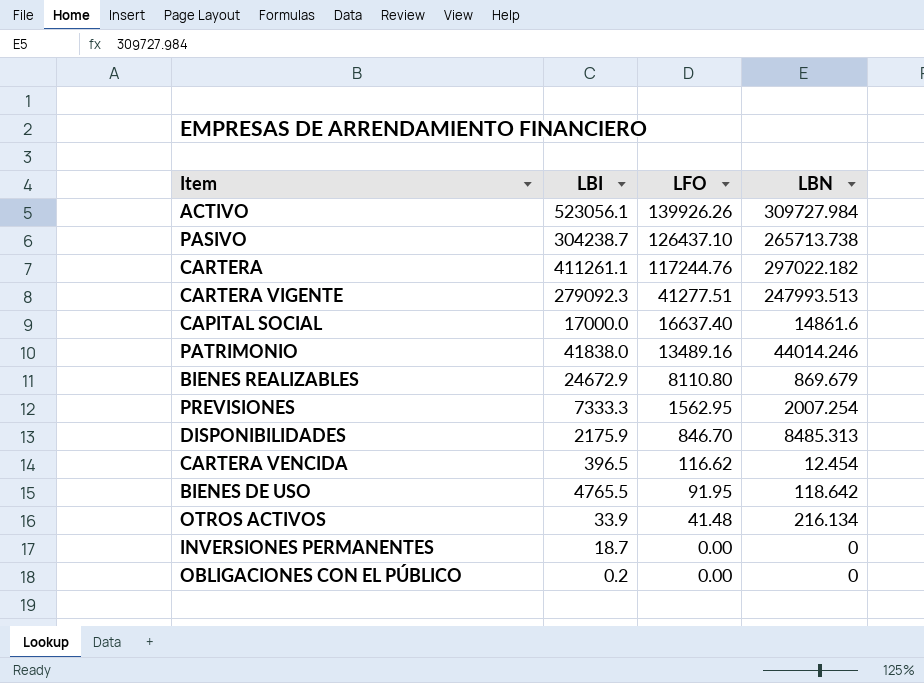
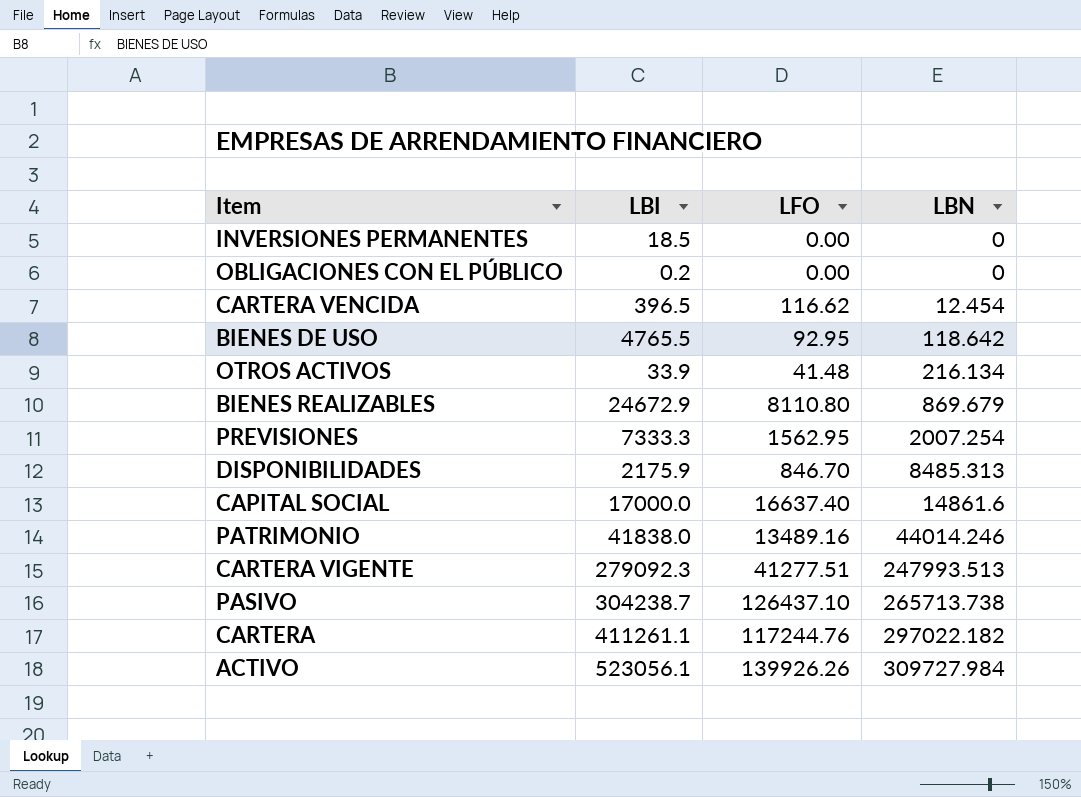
row order: LFO descending -> LBN ascending
INVERSIONES PERMANENTES | LBI: 18.7 -> 18.5
BIENES DE USO | LFO: 91.95 -> 92.95

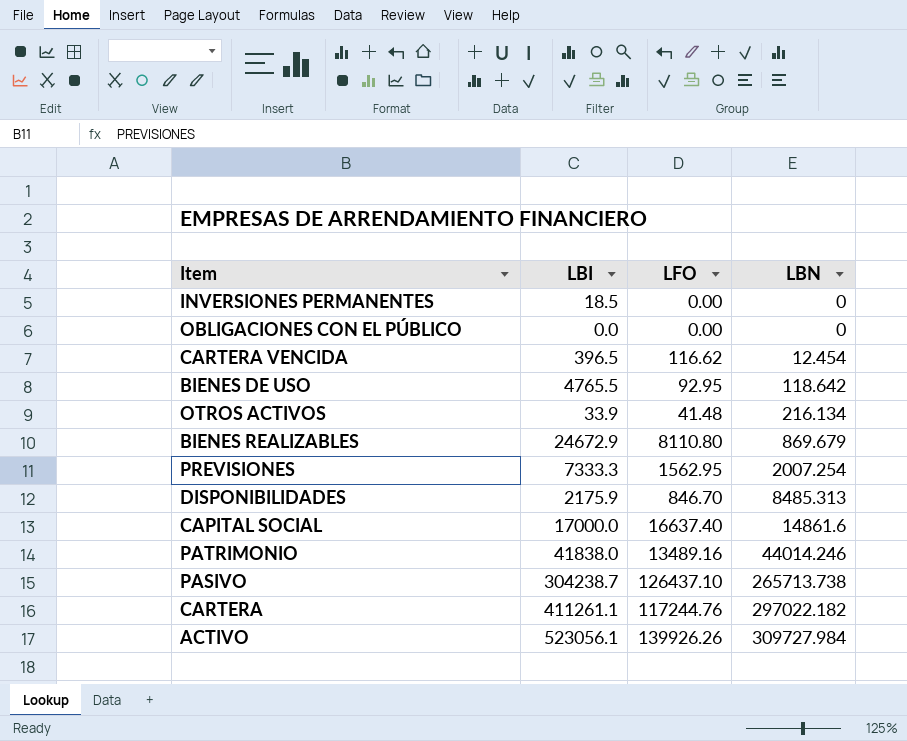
row CARTERA VIGENTE: 279092.3 | 41277.51 | 247993.513 -> none
OBLIGACIONES CON EL PÚBLICO | LBI: 0.2 -> 0.0

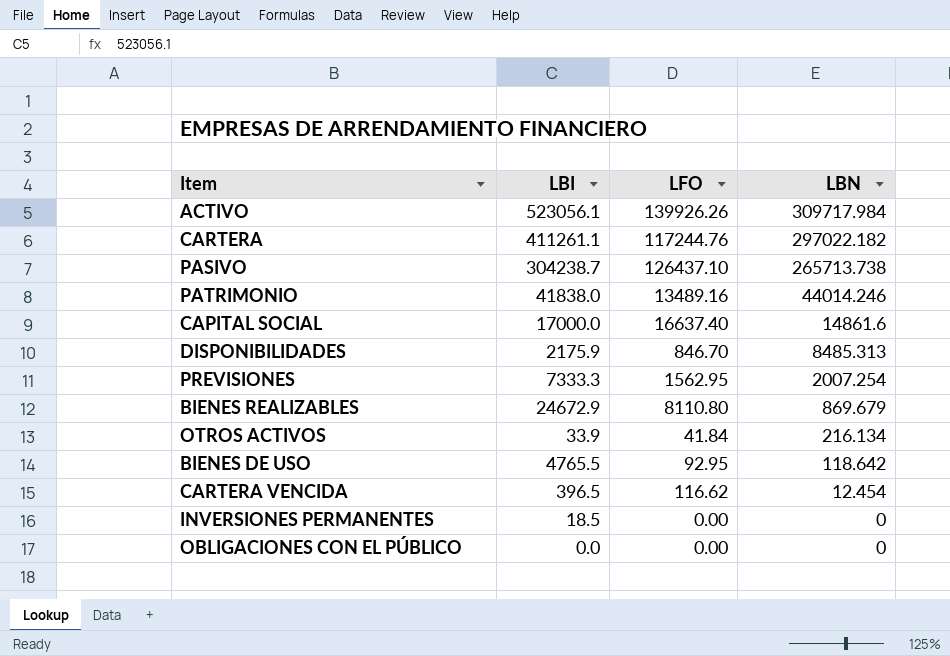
row order: LBN ascending -> LBN descending
ACTIVO | LBN: 309727.984 -> 309717.984
OTROS ACTIVOS | LFO: 41.48 -> 41.84

